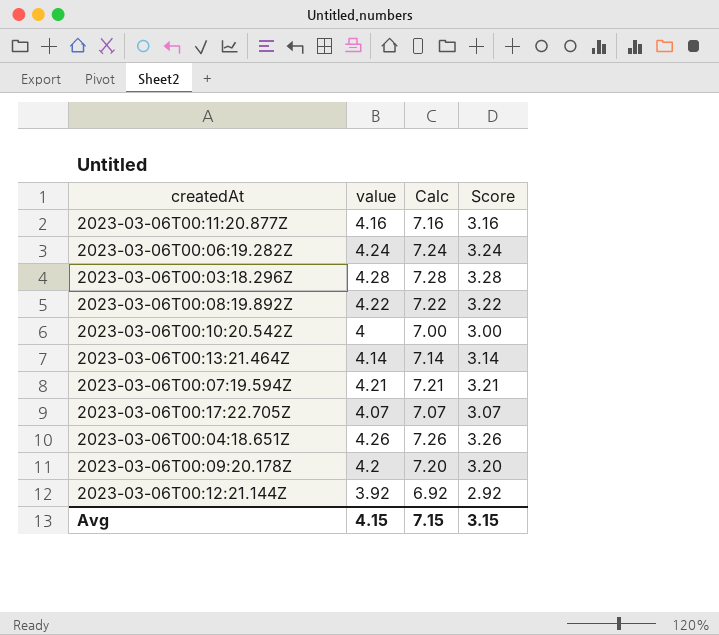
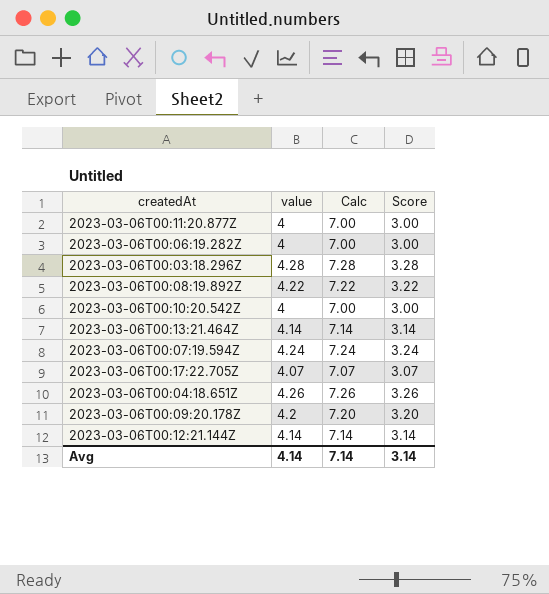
2023-03-06T00:11:20.877Z | value: 4.16 -> 4
2023-03-06T00:11:20.877Z | Calc: 7.16 -> 7.00
2023-03-06T00:11:20.877Z | Score: 3.16 -> 3.00
2023-03-06T00:06:19.282Z | value: 4.24 -> 4
2023-03-06T00:06:19.282Z | Calc: 7.24 -> 7.00
2023-03-06T00:06:19.282Z | Score: 3.24 -> 3.00
2023-03-06T00:07:19.594Z | value: 4.21 -> 4.24
2023-03-06T00:07:19.594Z | Calc: 7.21 -> 7.24
2023-03-06T00:07:19.594Z | Score: 3.21 -> 3.24
2023-03-06T00:12:21.144Z | value: 3.92 -> 4.14
2023-03-06T00:12:21.144Z | Calc: 6.92 -> 7.14
2023-03-06T00:12:21.144Z | Score: 2.92 -> 3.14
Avg | value: 4.15 -> 4.14
Avg | Calc: 7.15 -> 7.14
Avg | Score: 3.15 -> 3.14

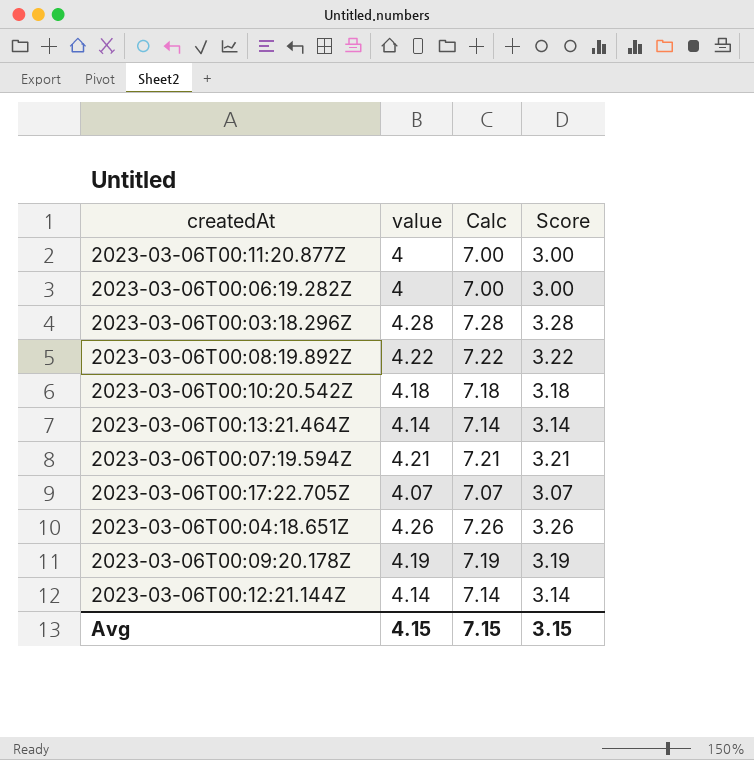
2023-03-06T00:10:20.542Z | value: 4 -> 4.18
2023-03-06T00:10:20.542Z | Calc: 7.00 -> 7.18
2023-03-06T00:10:20.542Z | Score: 3.00 -> 3.18
2023-03-06T00:07:19.594Z | value: 4.24 -> 4.21
2023-03-06T00:07:19.594Z | Calc: 7.24 -> 7.21
2023-03-06T00:07:19.594Z | Score: 3.24 -> 3.21
2023-03-06T00:09:20.178Z | value: 4.2 -> 4.19
2023-03-06T00:09:20.178Z | Calc: 7.20 -> 7.19
2023-03-06T00:09:20.178Z | Score: 3.20 -> 3.19
Avg | value: 4.14 -> 4.15
Avg | Calc: 7.14 -> 7.15
Avg | Score: 3.14 -> 3.15

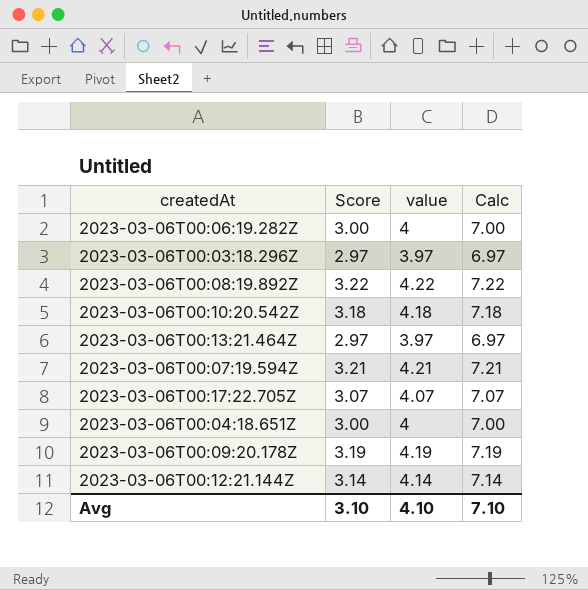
column Score | position: 4 -> 2
row 2023-03-06T00:11:20.877Z: 4 | 7.00 | 3.00 -> none
2023-03-06T00:03:18.296Z | Score: 3.28 -> 2.97
2023-03-06T00:03:18.296Z | value: 4.28 -> 3.97
2023-03-06T00:03:18.296Z | Calc: 7.28 -> 6.97
2023-03-06T00:13:21.464Z | Score: 3.14 -> 2.97
2023-03-06T00:13:21.464Z | value: 4.14 -> 3.97
2023-03-06T00:13:21.464Z | Calc: 7.14 -> 6.97
2023-03-06T00:04:18.651Z | Score: 3.26 -> 3.00
2023-03-06T00:04:18.651Z | value: 4.26 -> 4
2023-03-06T00:04:18.651Z | Calc: 7.26 -> 7.00
Avg | Score: 3.15 -> 3.10
Avg | value: 4.15 -> 4.10
Avg | Calc: 7.15 -> 7.10

